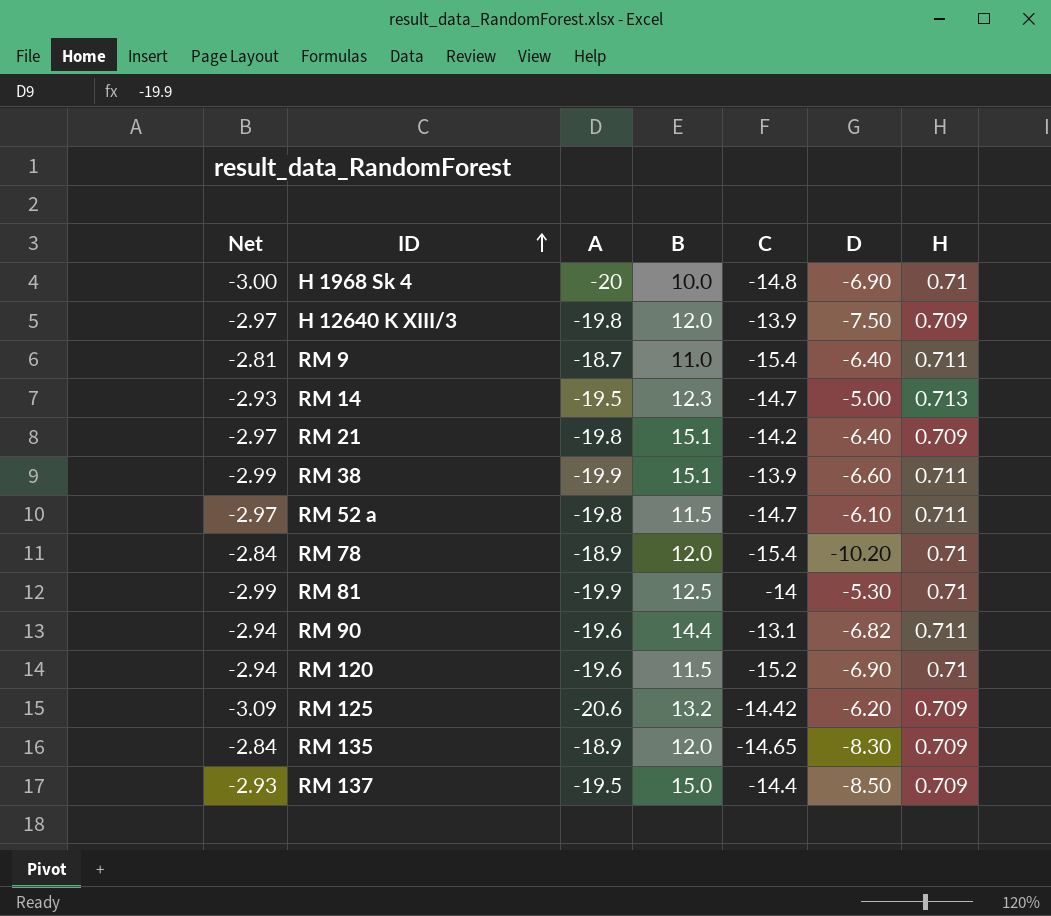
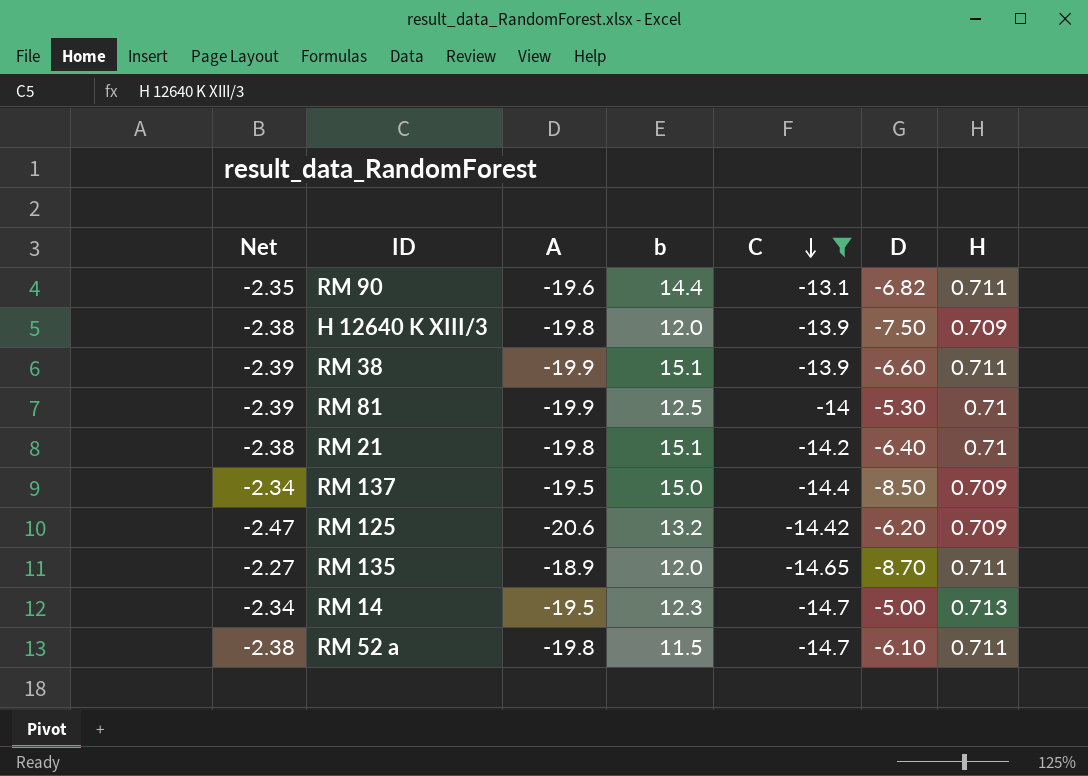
filter: none -> C >= -14.7
row order: ID ascending -> C descending
column Net | formula: [A] * 0.15 -> [A] * 0.12
column name: B -> b
RM 21 | H: 0.709 -> 0.71
RM 135 | D: -8.30 -> -8.70
RM 135 | H: 0.709 -> 0.711

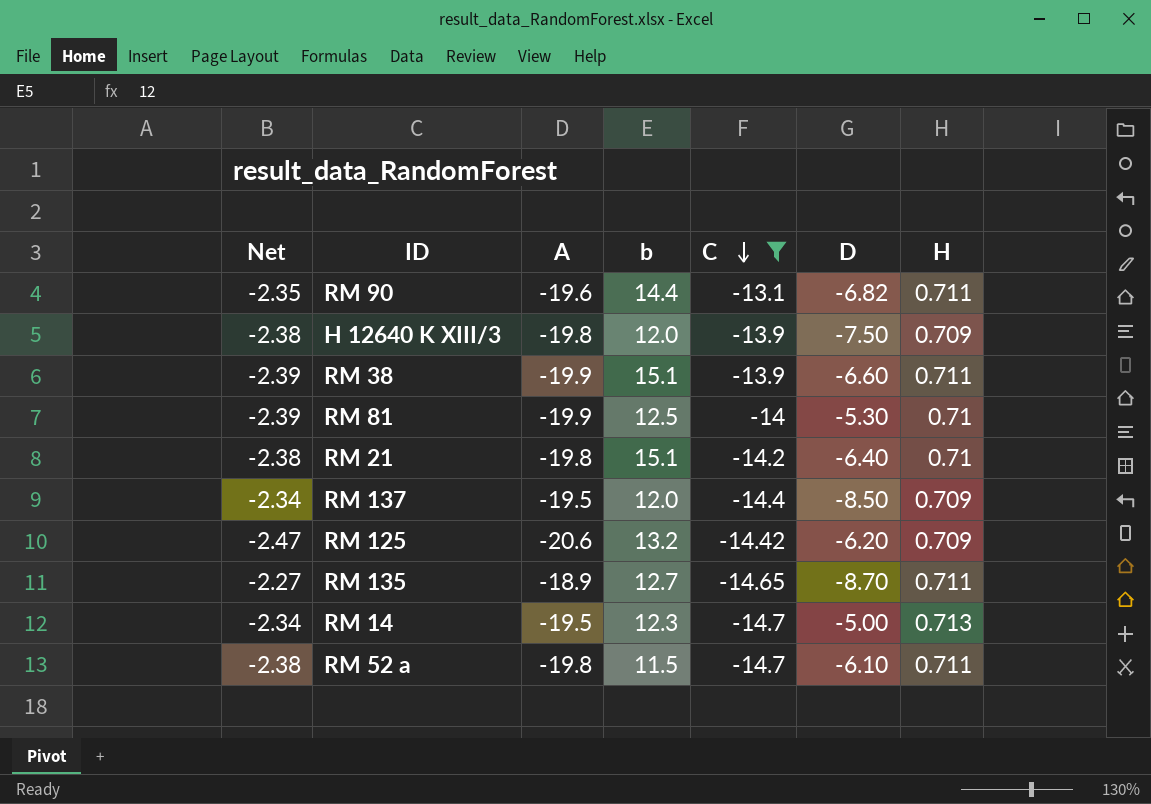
RM 137 | b: 15.0 -> 12.0
RM 135 | b: 12.0 -> 12.7

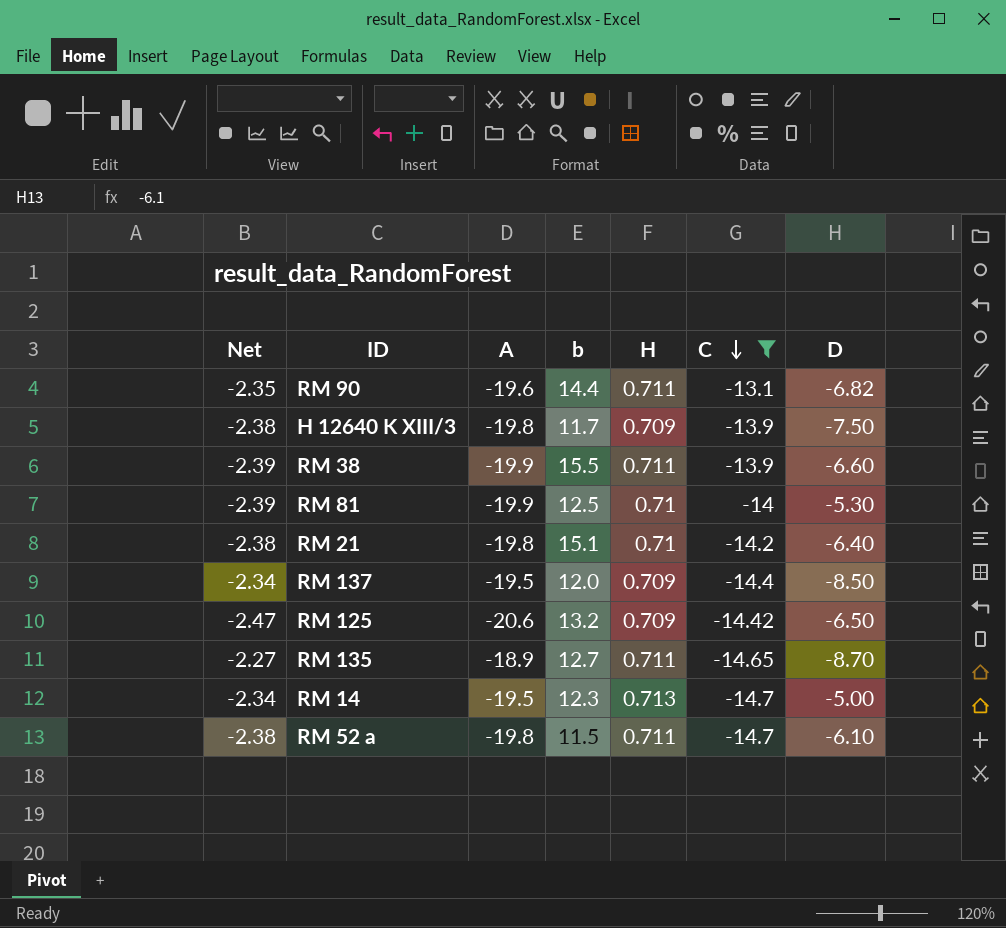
column H | position: 7 -> 5
H 12640 K XIII/3 | b: 12.0 -> 11.7
RM 38 | b: 15.1 -> 15.5
RM 125 | D: -6.20 -> -6.50

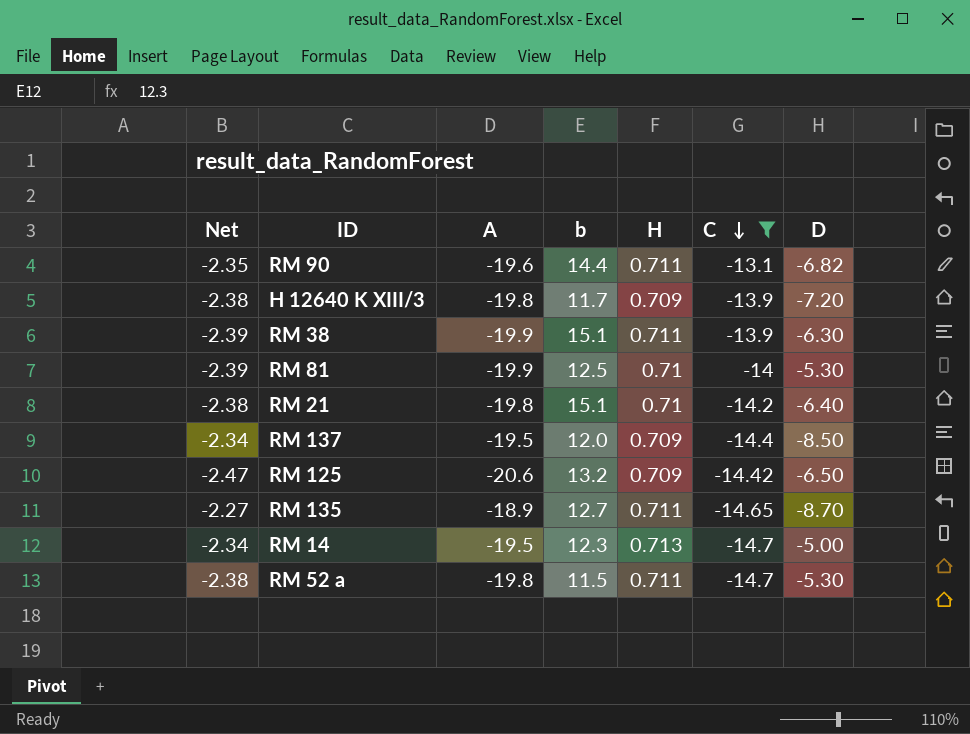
H 12640 K XIII/3 | D: -7.50 -> -7.20
RM 38 | b: 15.5 -> 15.1
RM 38 | D: -6.60 -> -6.30
RM 52 a | D: -6.10 -> -5.30

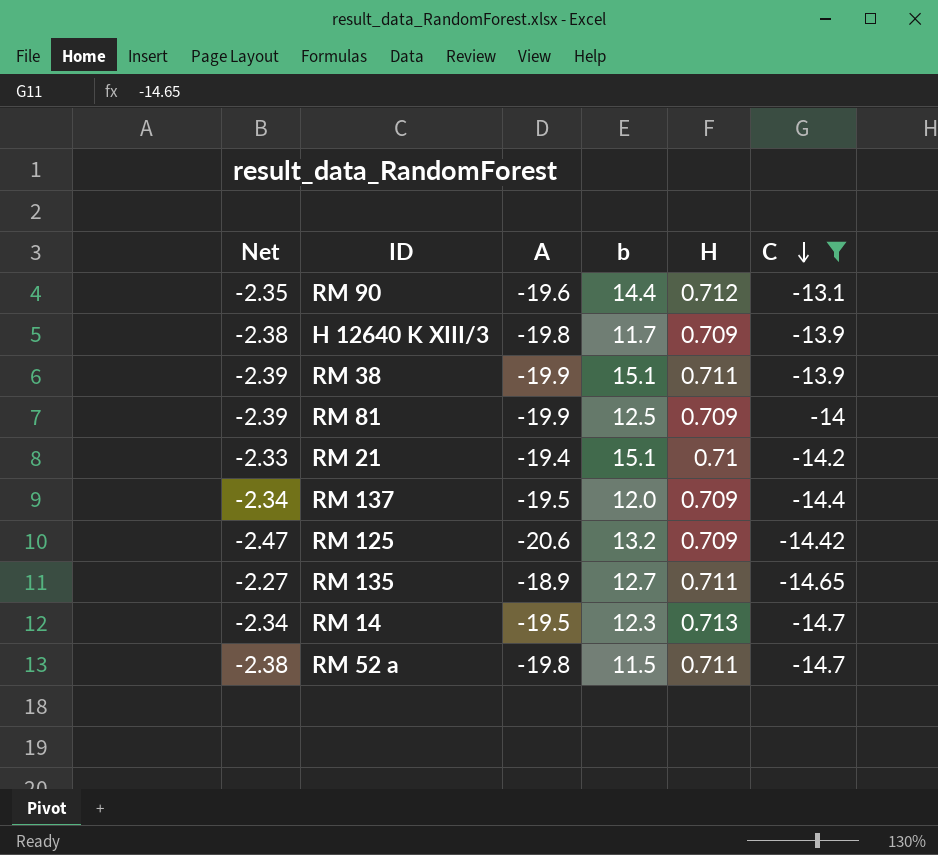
column D | position: 7 -> none
RM 90 | H: 0.711 -> 0.712
RM 81 | H: 0.71 -> 0.709
RM 21 | Net: -2.38 -> -2.33
RM 21 | A: -19.8 -> -19.4

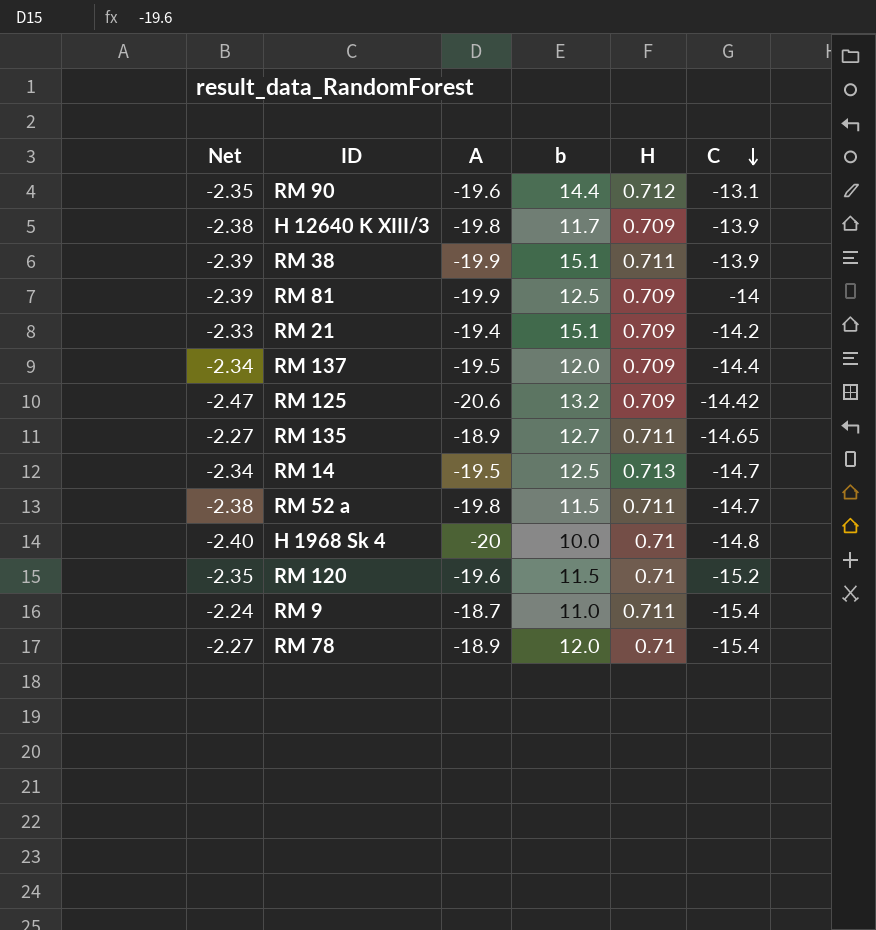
filter: C >= -14.7 -> none
RM 21 | H: 0.71 -> 0.709
RM 14 | b: 12.3 -> 12.5

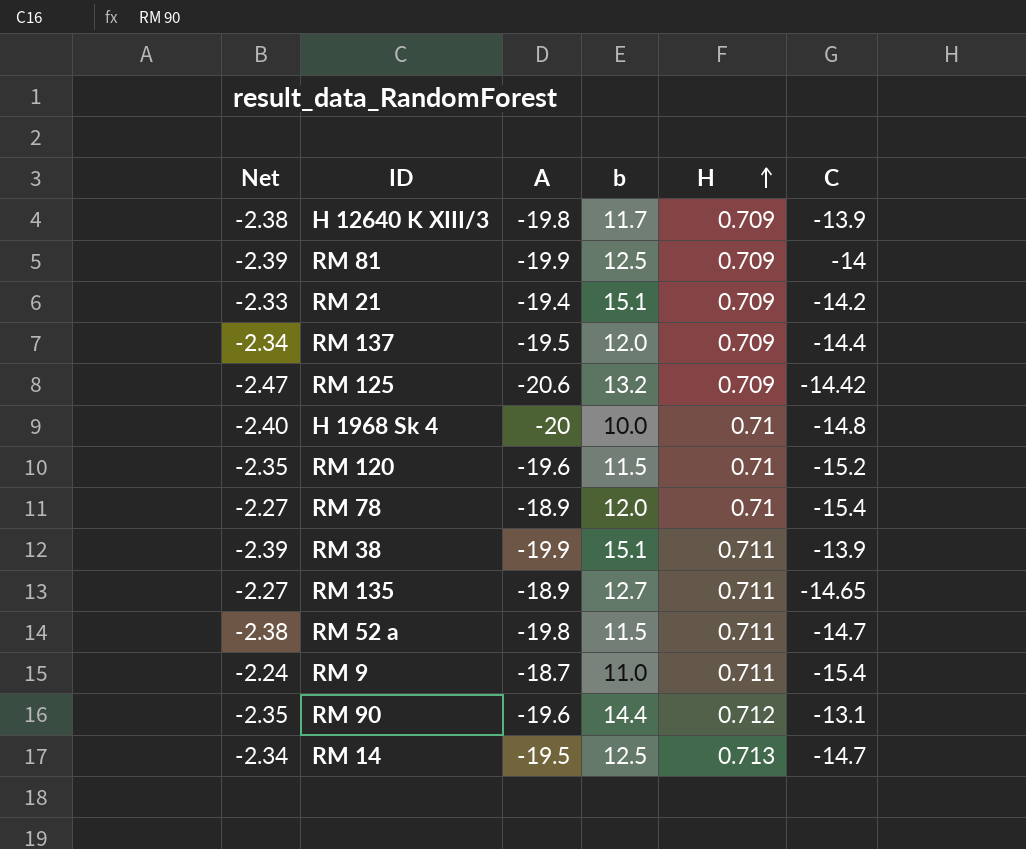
row order: C descending -> H ascending

